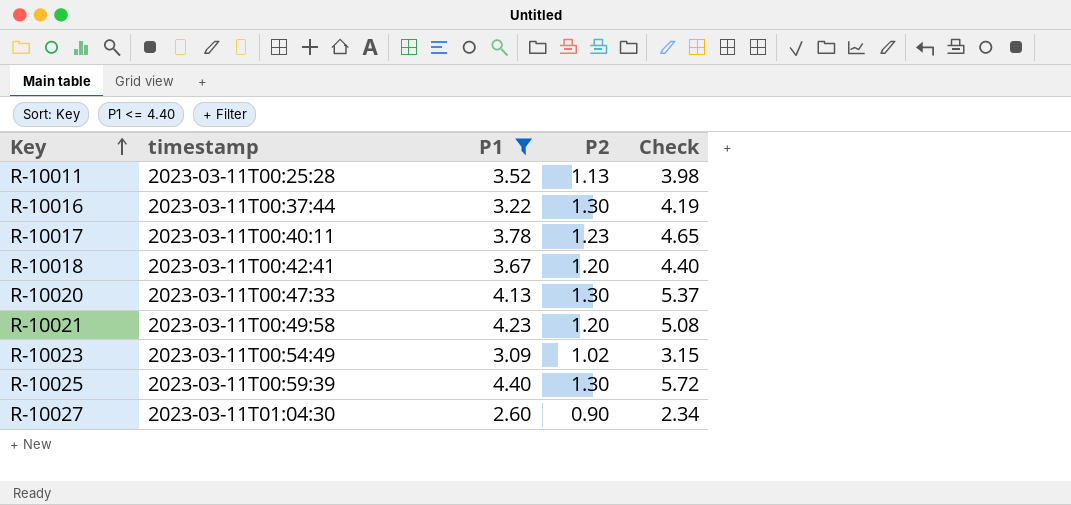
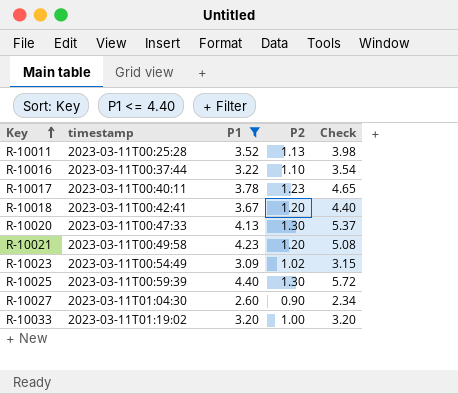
R-10016 | P2: 1.30 -> 1.10
R-10016 | Check: 4.19 -> 3.54
row R-10033: none -> 2023-03-11T01:19:02 | 3.20 | 1.00 | 3.20

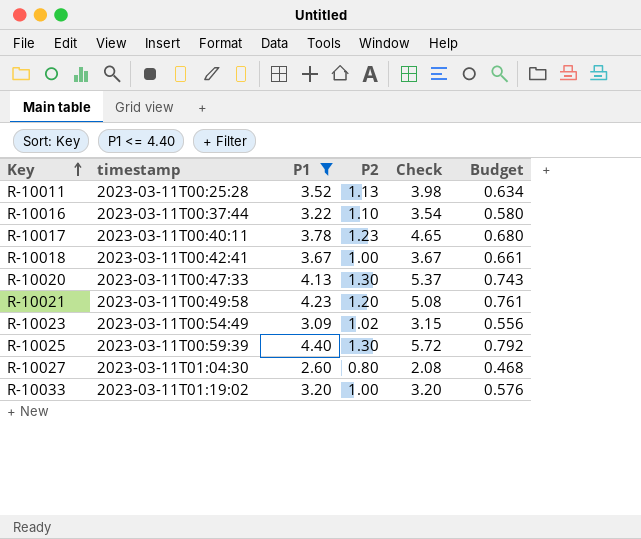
column Budget | formula: none -> [P1] * 0.18
R-10018 | P2: 1.20 -> 1.00
R-10018 | Check: 4.40 -> 3.67
R-10027 | P2: 0.90 -> 0.80
R-10027 | Check: 2.34 -> 2.08

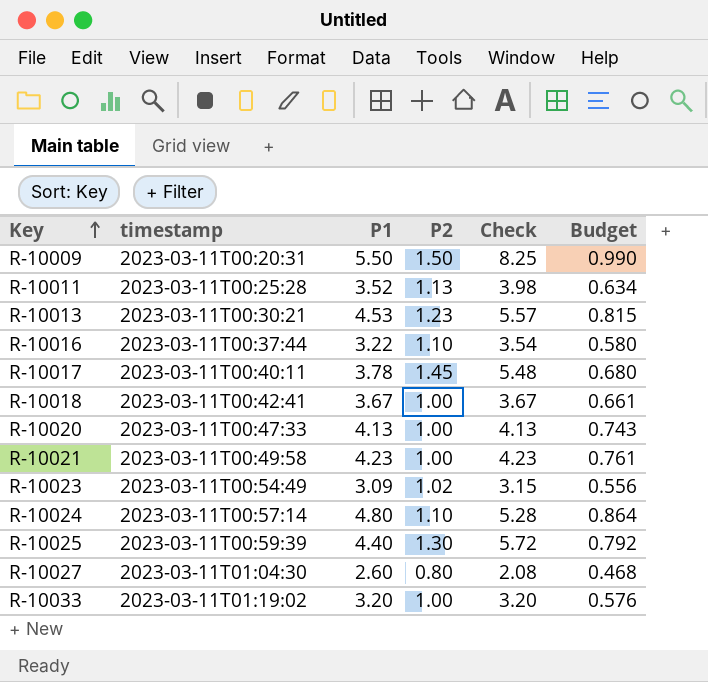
filter: P1 <= 4.40 -> none
R-10017 | P2: 1.23 -> 1.45
R-10017 | Check: 4.65 -> 5.48
R-10020 | P2: 1.30 -> 1.00
R-10020 | Check: 5.37 -> 4.13
R-10021 | P2: 1.20 -> 1.00
R-10021 | Check: 5.08 -> 4.23

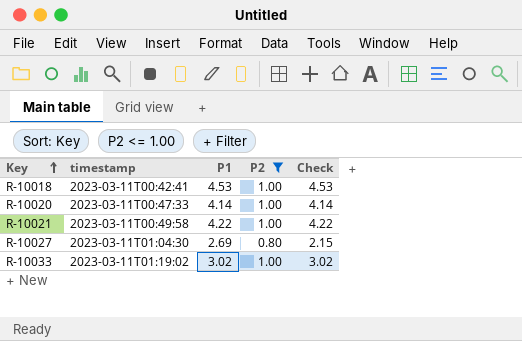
filter: none -> P2 <= 1.00
column Budget | formula: [P1] * 0.18 -> none
R-10018 | P1: 3.67 -> 4.53
R-10018 | Check: 3.67 -> 4.53
R-10020 | P1: 4.13 -> 4.14
R-10020 | Check: 4.13 -> 4.14
R-10021 | P1: 4.23 -> 4.22
R-10021 | Check: 4.23 -> 4.22
R-10027 | P1: 2.60 -> 2.69
R-10027 | Check: 2.08 -> 2.15
R-10033 | P1: 3.20 -> 3.02
R-10033 | Check: 3.20 -> 3.02

